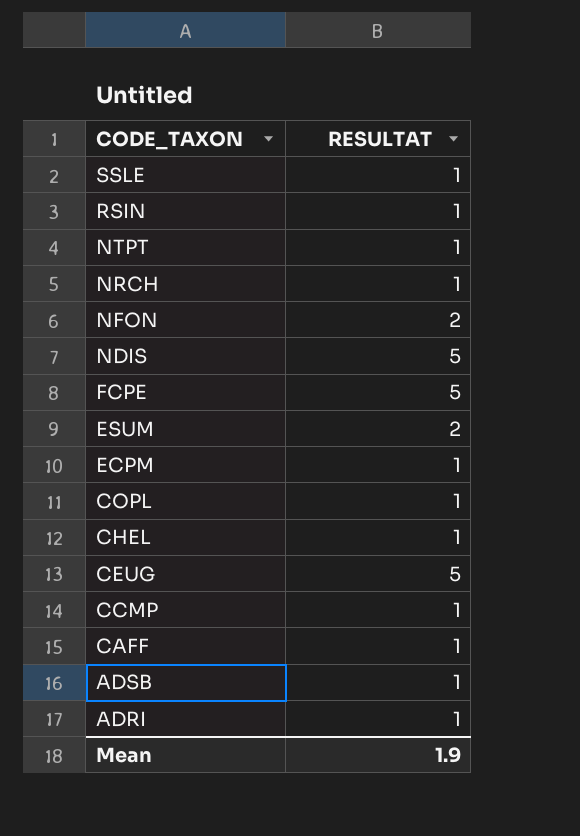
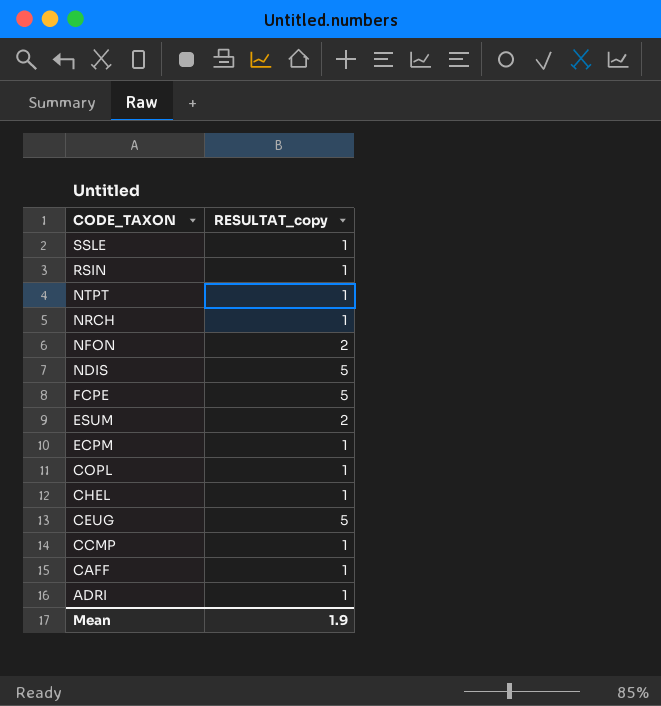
column name: RESULTAT -> RESULTAT_copy
row ADSB: 1 -> none

